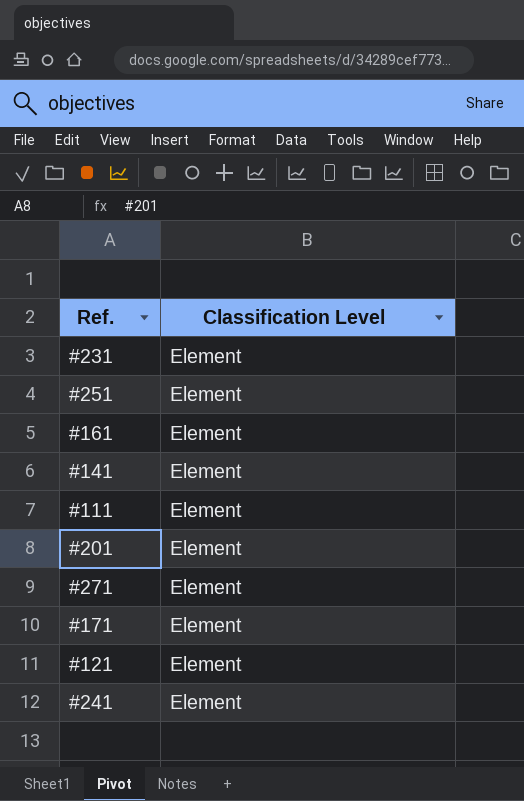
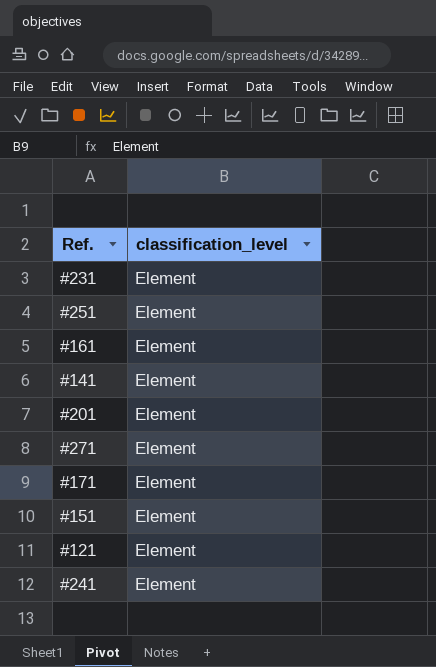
column name: Classification Level -> classification_level
row #111: Element -> none
row #151: none -> Element

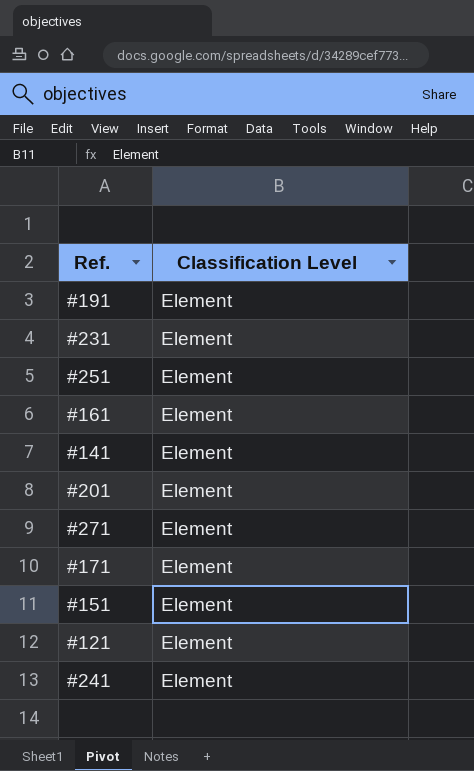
column name: classification_level -> Classification Level
row #191: none -> Element

